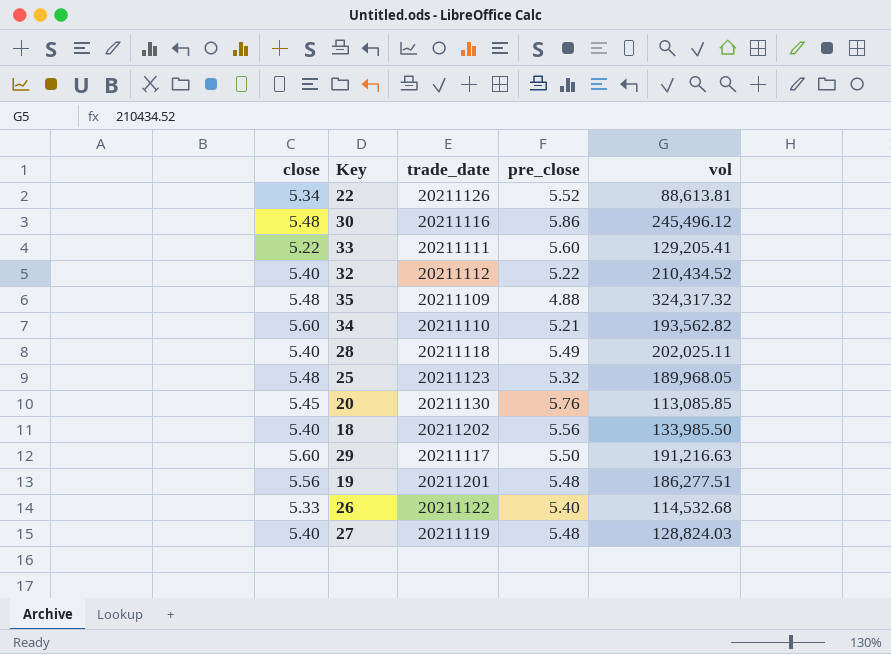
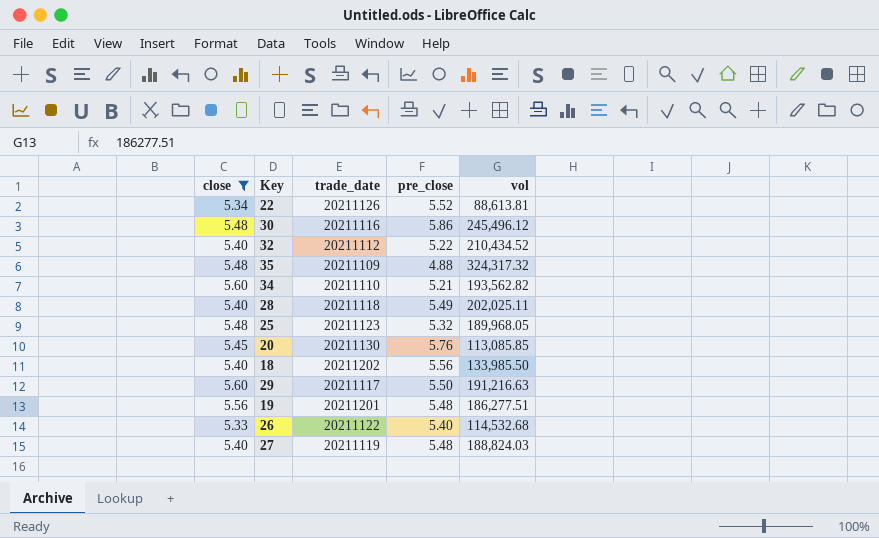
filter: none -> close != 5.22
27 | vol: 128,824.03 -> 188,824.03

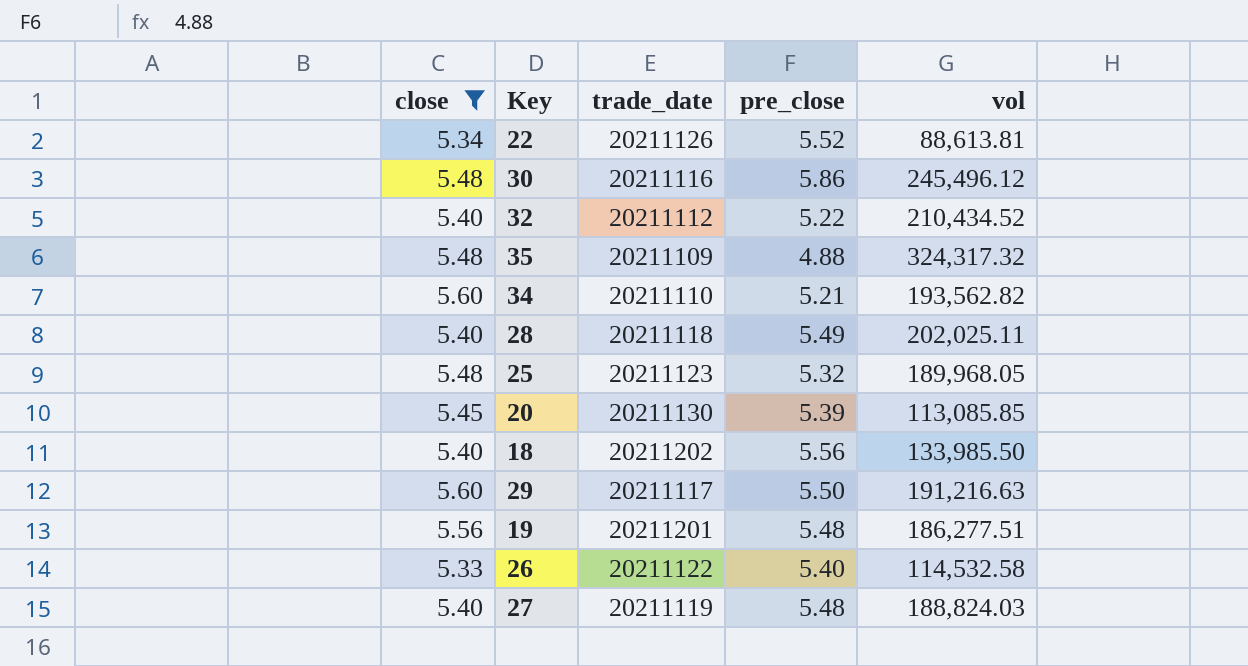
20 | pre_close: 5.76 -> 5.39
26 | vol: 114,532.68 -> 114,532.58

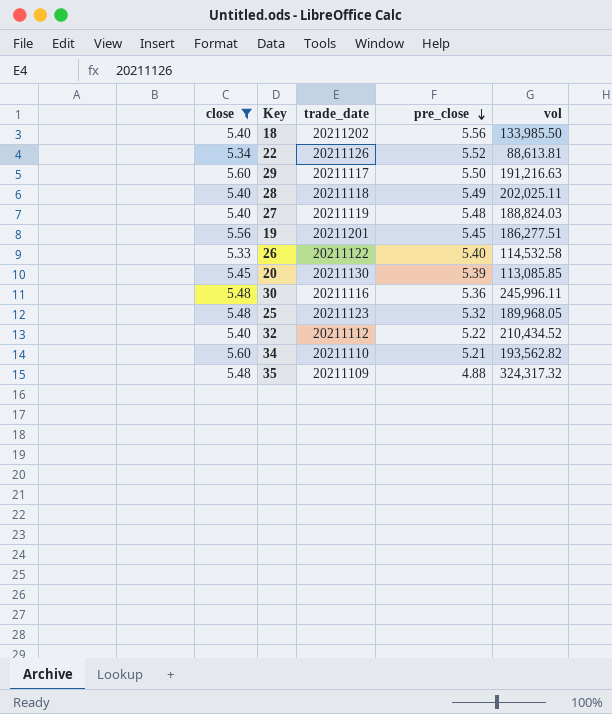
row order: none -> pre_close descending
19 | pre_close: 5.48 -> 5.45
30 | pre_close: 5.86 -> 5.36
30 | vol: 245,496.12 -> 245,996.11

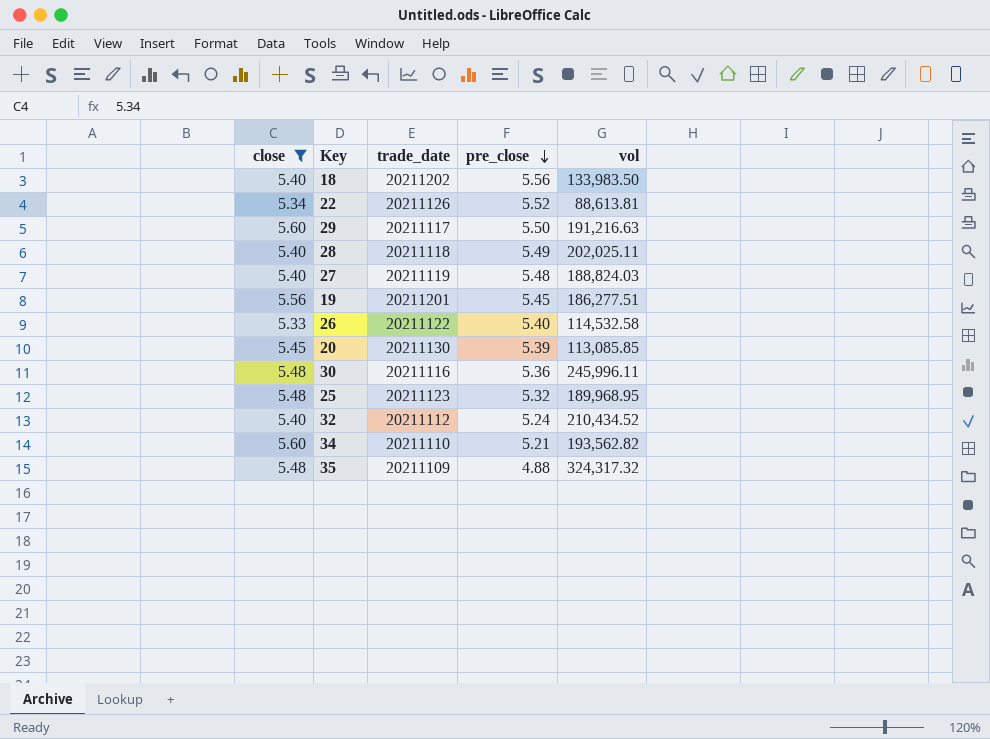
18 | vol: 133,985.50 -> 133,983.50
25 | vol: 189,968.05 -> 189,968.95
32 | pre_close: 5.22 -> 5.24

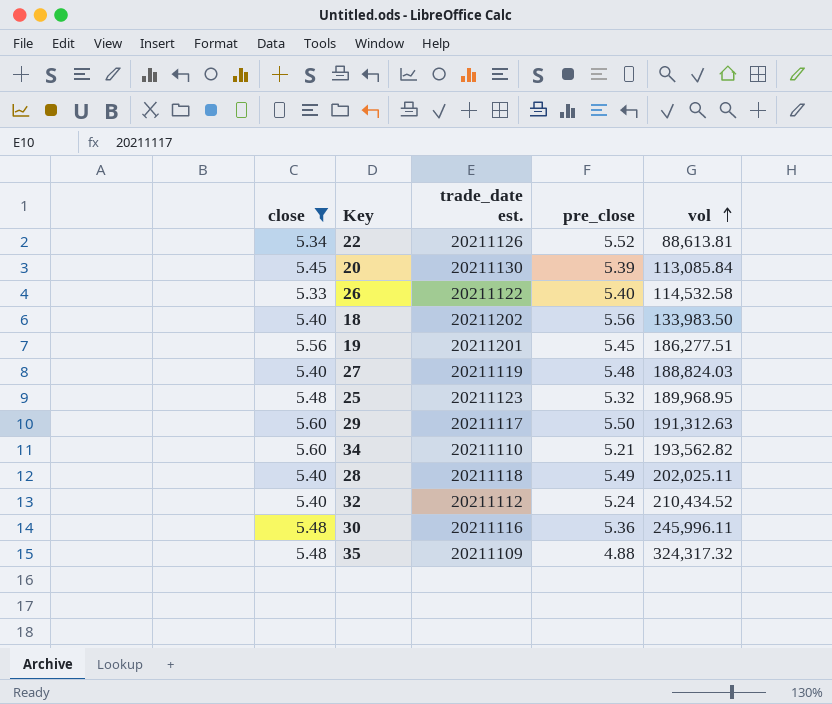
row order: pre_close descending -> vol ascending
column name: trade_date -> trade_date est.
20 | vol: 113,085.85 -> 113,085.84
29 | vol: 191,216.63 -> 191,312.63

